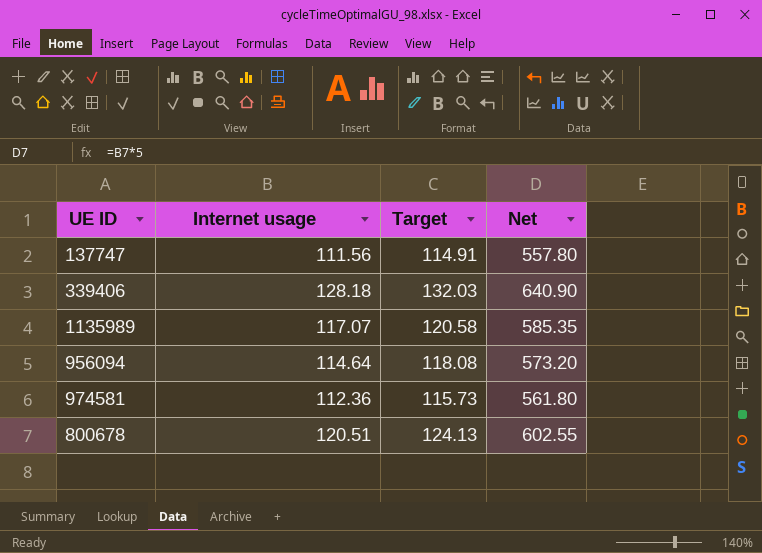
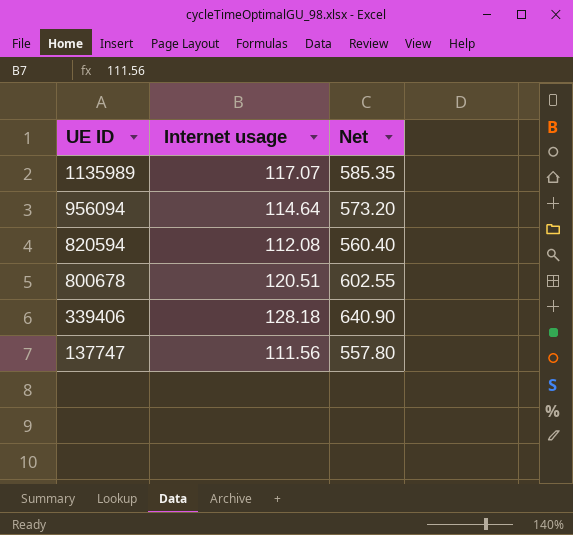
row order: none -> UE ID descending
column Target | formula: [Internet usage] * 1.03 -> none
row 974581: 112.36 | 115.73 | 561.80 -> none
row 820594: none -> 112.08 | 560.40

